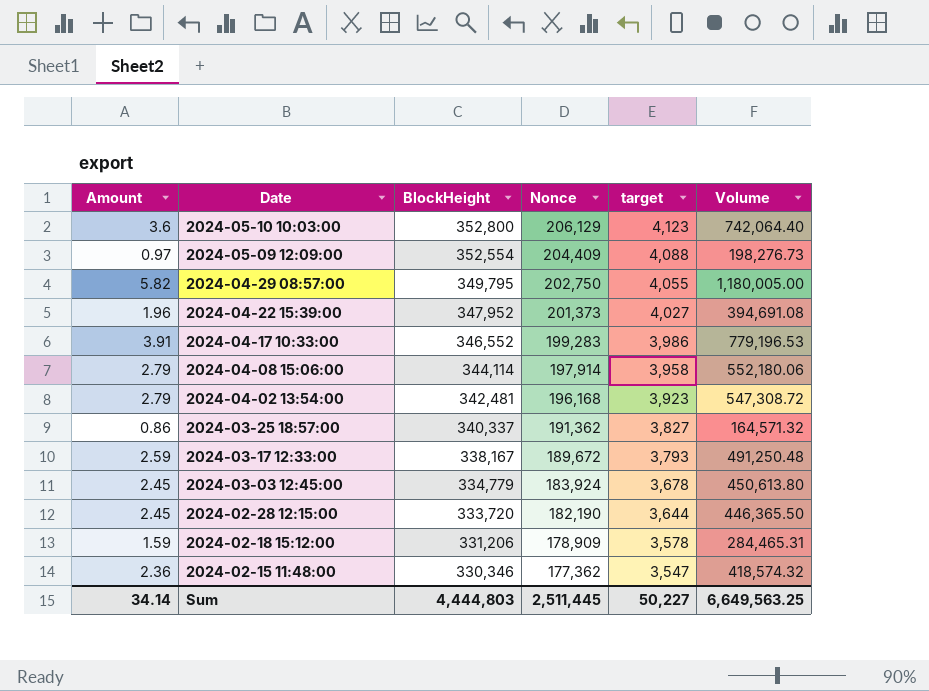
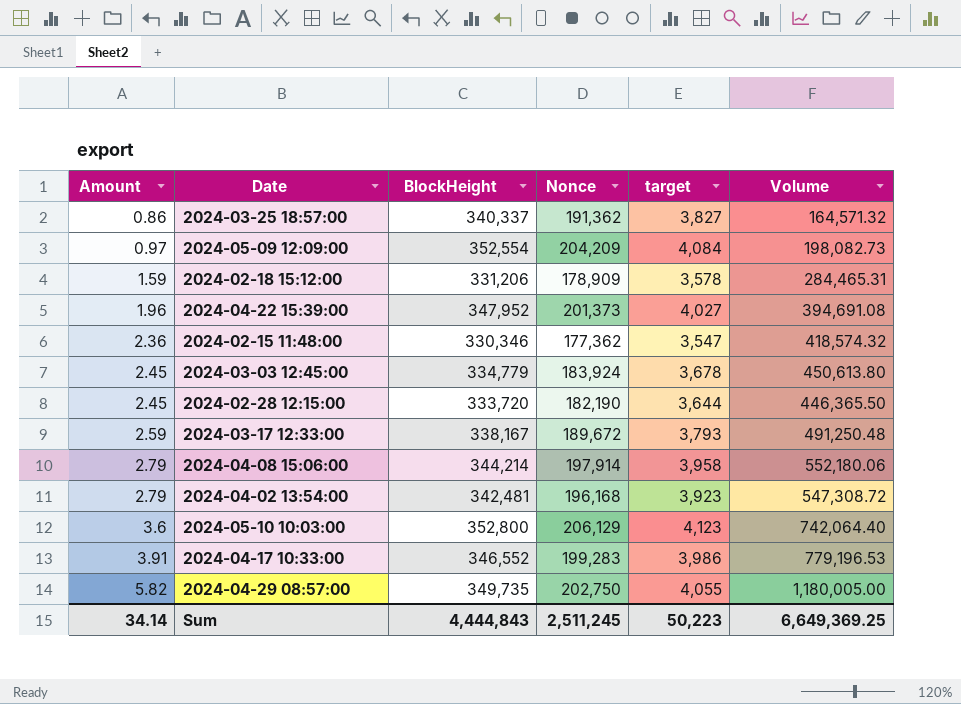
row order: Date descending -> Amount ascending
2024-05-09 12:09:00 | Nonce: 204,409 -> 204,209
2024-05-09 12:09:00 | target: 4,088 -> 4,084
2024-05-09 12:09:00 | Volume: 198,276.73 -> 198,082.73
2024-04-08 15:06:00 | BlockHeight: 344,114 -> 344,214
2024-04-29 08:57:00 | BlockHeight: 349,795 -> 349,735
Sum | BlockHeight: 4,444,803 -> 4,444,843
Sum | Nonce: 2,511,445 -> 2,511,245
Sum | target: 50,227 -> 50,223
Sum | Volume: 6,649,563.25 -> 6,649,369.25

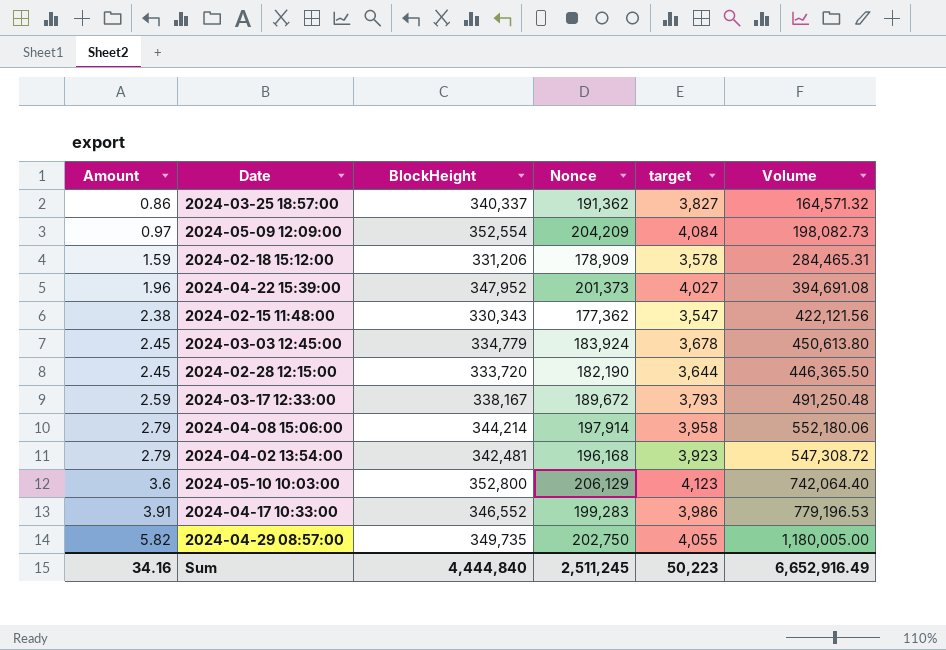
2024-02-15 11:48:00 | Amount: 2.36 -> 2.38
2024-02-15 11:48:00 | BlockHeight: 330,346 -> 330,343
2024-02-15 11:48:00 | Volume: 418,574.32 -> 422,121.56
Sum | Amount: 34.14 -> 34.16
Sum | BlockHeight: 4,444,843 -> 4,444,840
Sum | Volume: 6,649,369.25 -> 6,652,916.49

